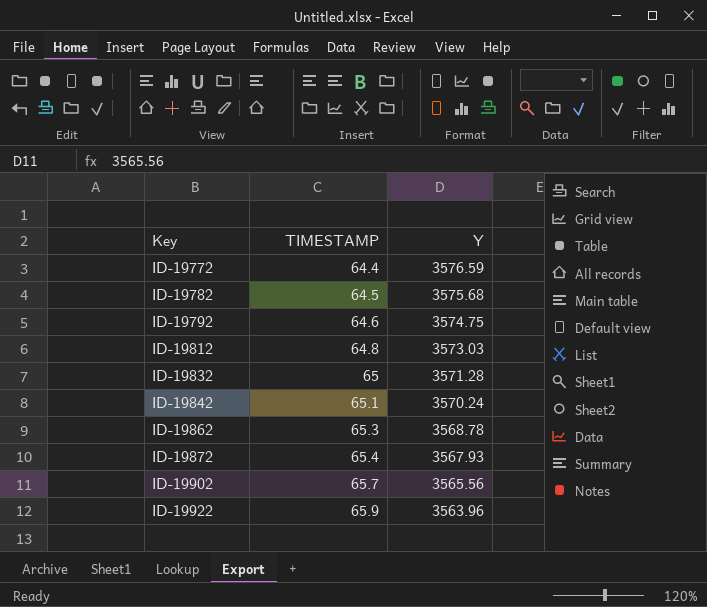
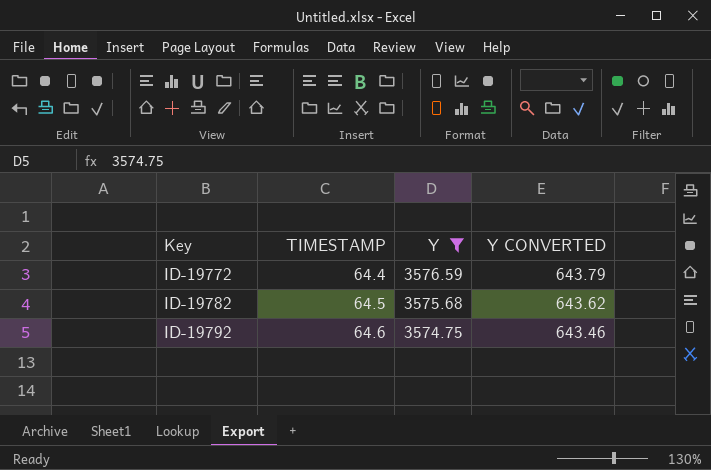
filter: none -> Y >= 3574.75
column Y CONVERTED | formula: none -> [Y] * 0.18

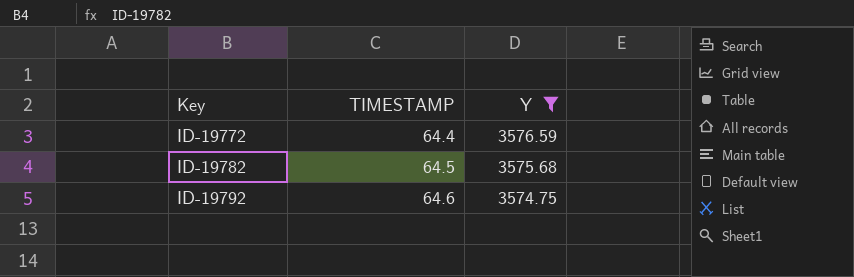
column Y CONVERTED | formula: [Y] * 0.18 -> none

